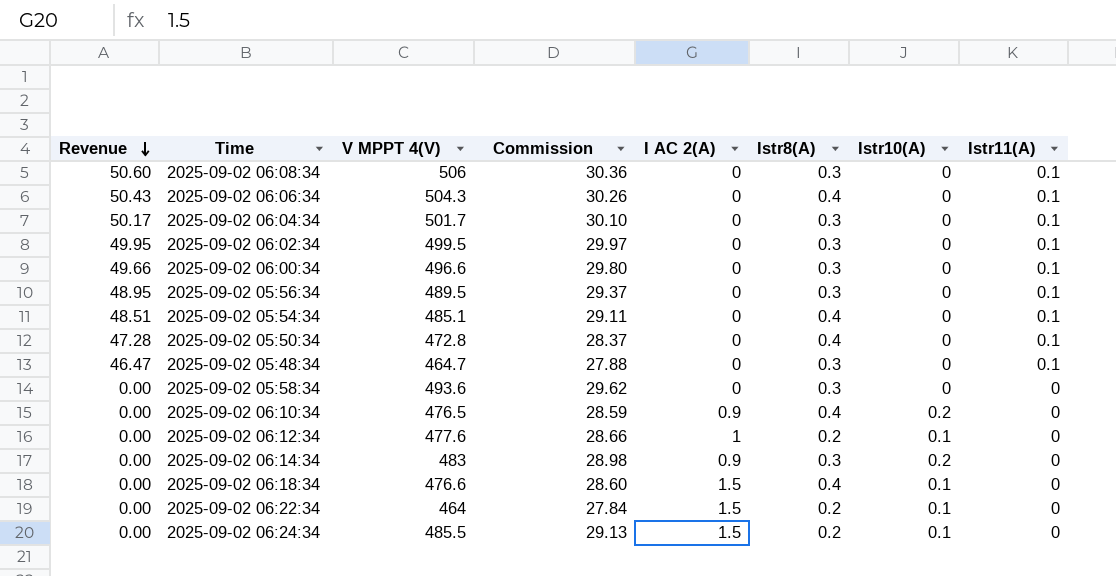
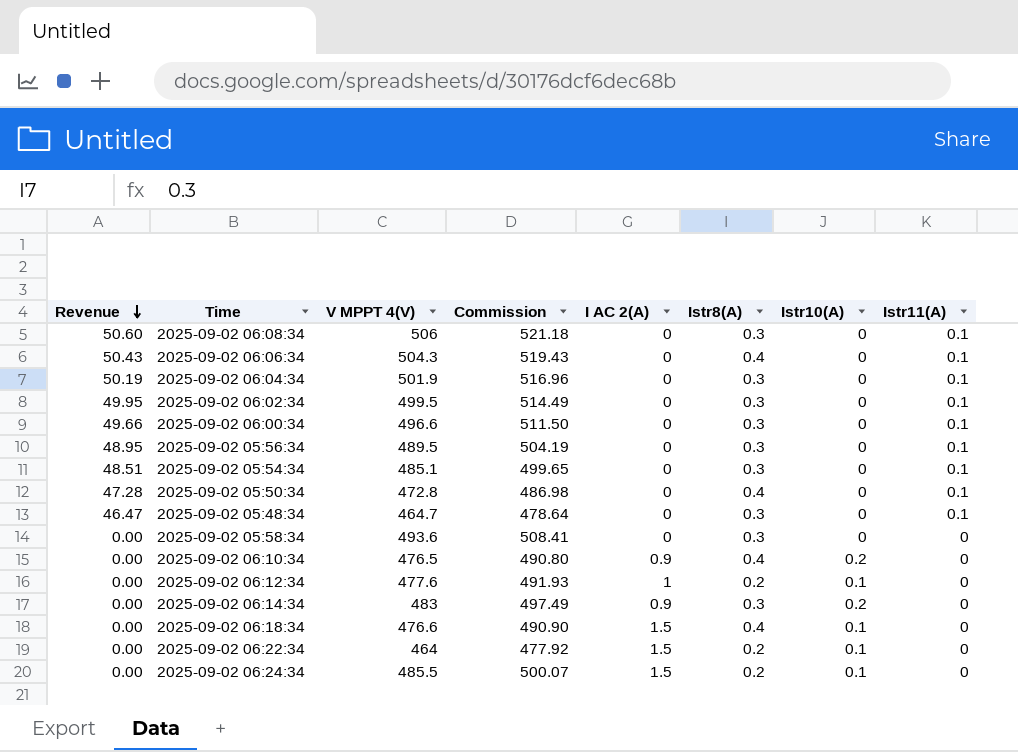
column Commission | formula: [V MPPT 4(V)] * 0.06 -> [V MPPT 4(V)] * 1.03
2025-09-02 06:04:34 | Revenue: 50.17 -> 50.19
2025-09-02 06:04:34 | V MPPT 4(V): 501.7 -> 501.9
2025-09-02 05:54:34 | Istr8(A): 0.4 -> 0.3

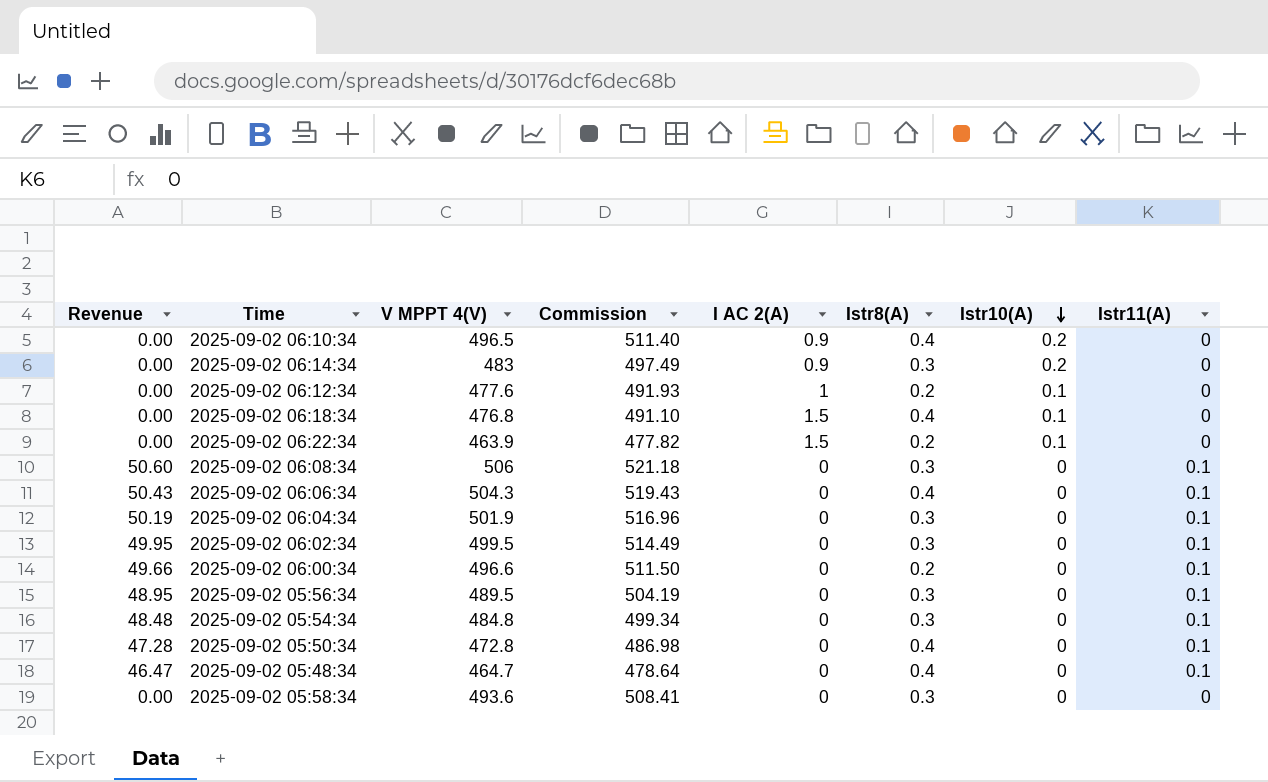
row order: Revenue descending -> Istr10(A) descending
row 2025-09-02 06:24:34: 0.00 | 485.5 | 500.07 | 1.5 | 0.2 | 0.1 | 0 -> none
2025-09-02 06:10:34 | V MPPT 4(V): 476.5 -> 496.5
2025-09-02 06:10:34 | Commission: 490.80 -> 511.40
2025-09-02 06:18:34 | V MPPT 4(V): 476.6 -> 476.8
2025-09-02 06:18:34 | Commission: 490.90 -> 491.10
2025-09-02 06:22:34 | V MPPT 4(V): 464 -> 463.9
2025-09-02 06:22:34 | Commission: 477.92 -> 477.82
2025-09-02 06:00:34 | Istr8(A): 0.3 -> 0.2
2025-09-02 05:54:34 | Revenue: 48.51 -> 48.48
2025-09-02 05:54:34 | V MPPT 4(V): 485.1 -> 484.8
2025-09-02 05:54:34 | Commission: 499.65 -> 499.34
2025-09-02 05:48:34 | Istr8(A): 0.3 -> 0.4

